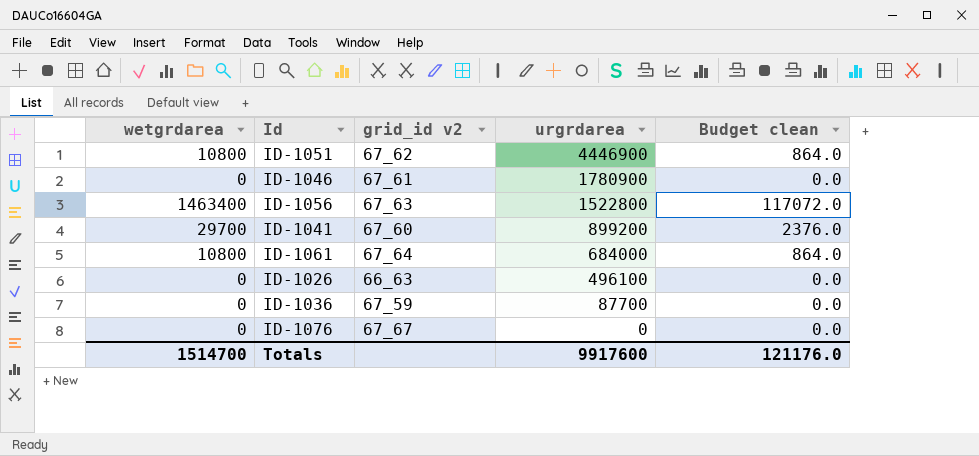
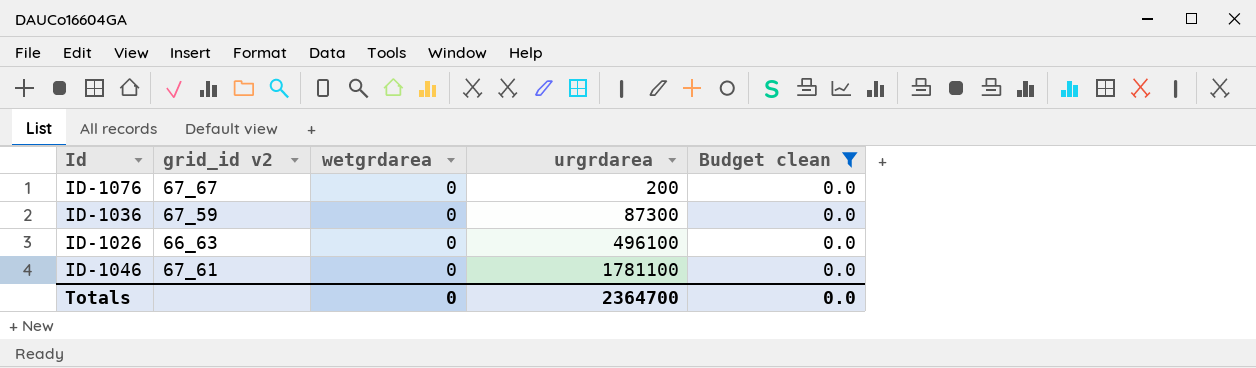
filter: none -> Budget clean = 0.0
row order: urgrdarea descending -> urgrdarea ascending
column wetgrdarea | position: 1 -> 3
ID-1076 | urgrdarea: 0 -> 200
ID-1036 | urgrdarea: 87700 -> 87300
ID-1046 | urgrdarea: 1780900 -> 1781100
Totals | wetgrdarea: 1514700 -> 0
Totals | urgrdarea: 9917600 -> 2364700
Totals | Budget clean: 121176.0 -> 0.0

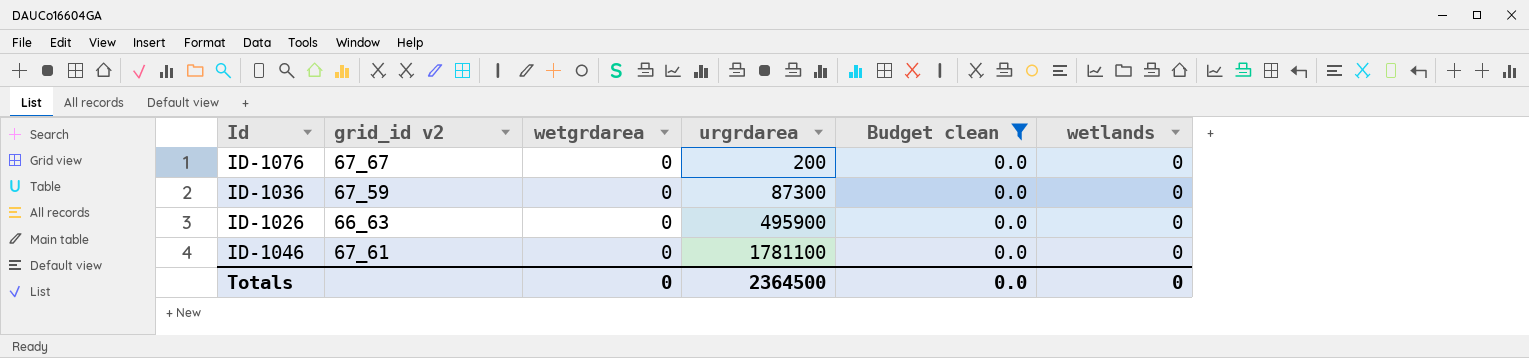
column wetlands | position: none -> 6
ID-1026 | urgrdarea: 496100 -> 495900
Totals | urgrdarea: 2364700 -> 2364500

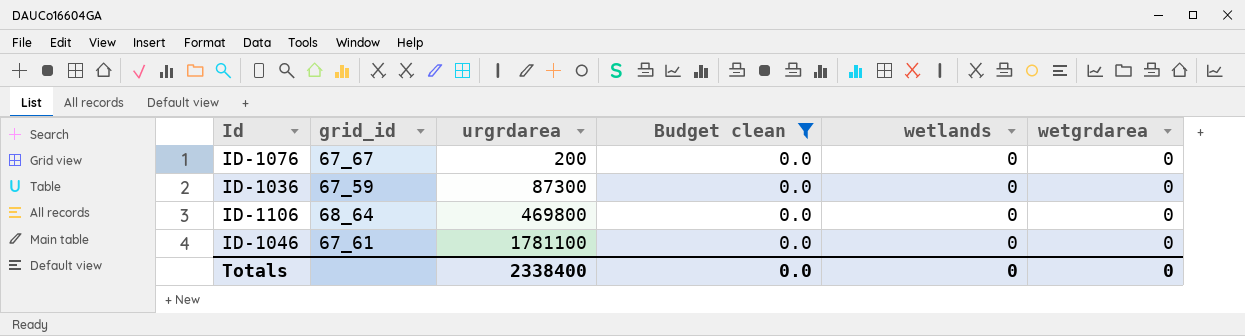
column name: grid_id v2 -> grid_id
column wetgrdarea | position: 3 -> 6
row ID-1026: 66_63 | 0 | 495900 | 0.0 | 0 -> none
row ID-1106: none -> 68_64 | 469800 | 0.0 | 0 | 0
Totals | urgrdarea: 2364500 -> 2338400

